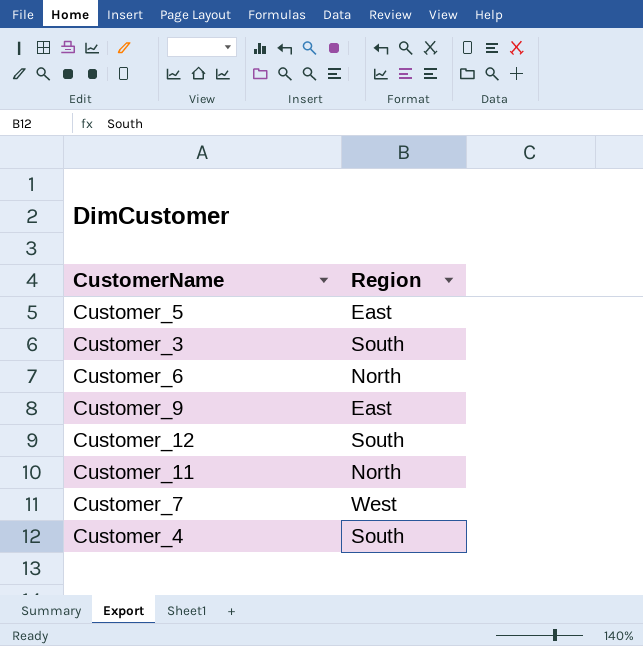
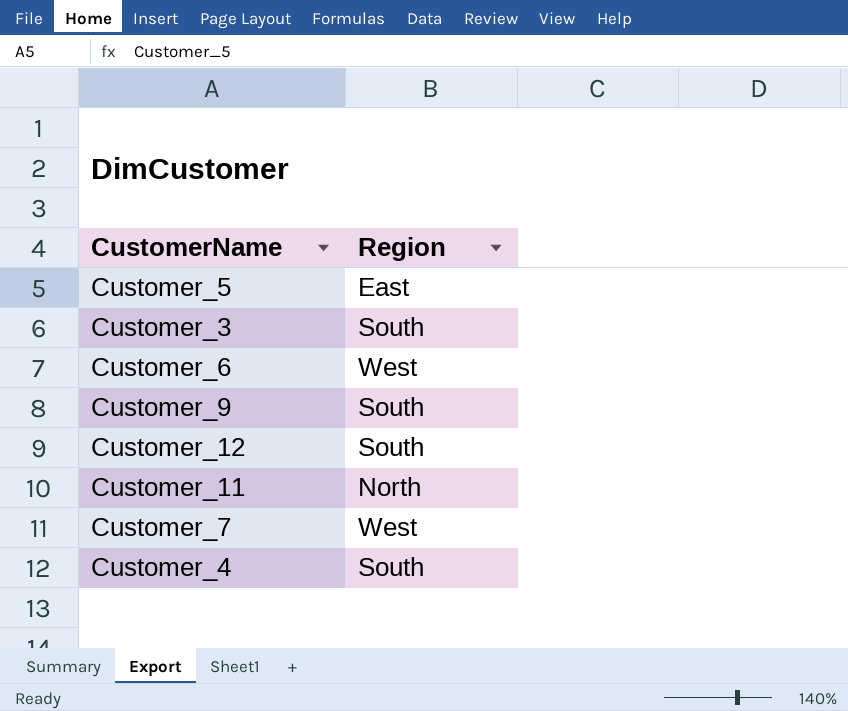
Customer_6 | Region: North -> West
Customer_9 | Region: East -> South

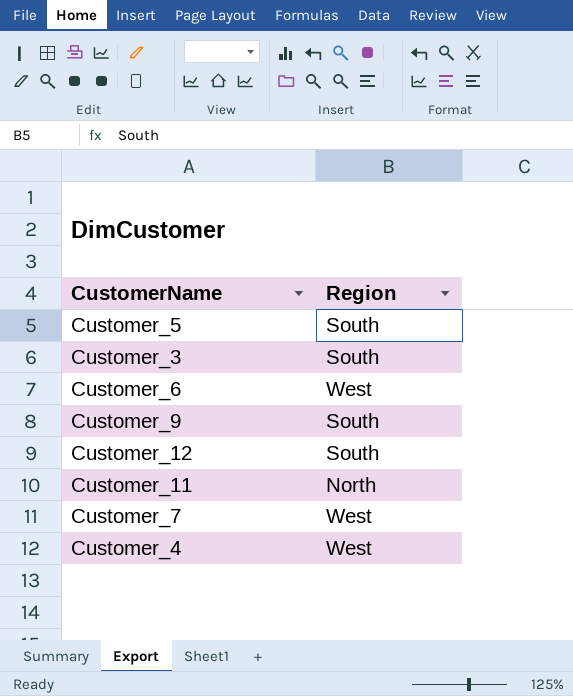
Customer_5 | Region: East -> South
Customer_4 | Region: South -> West

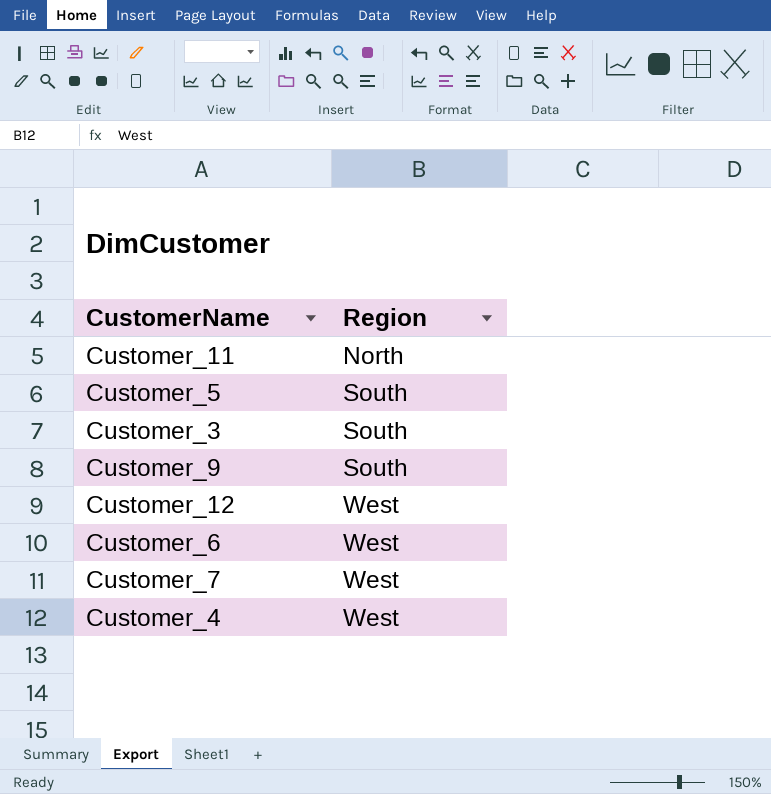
row order: none -> Region ascending
Customer_12 | Region: South -> West

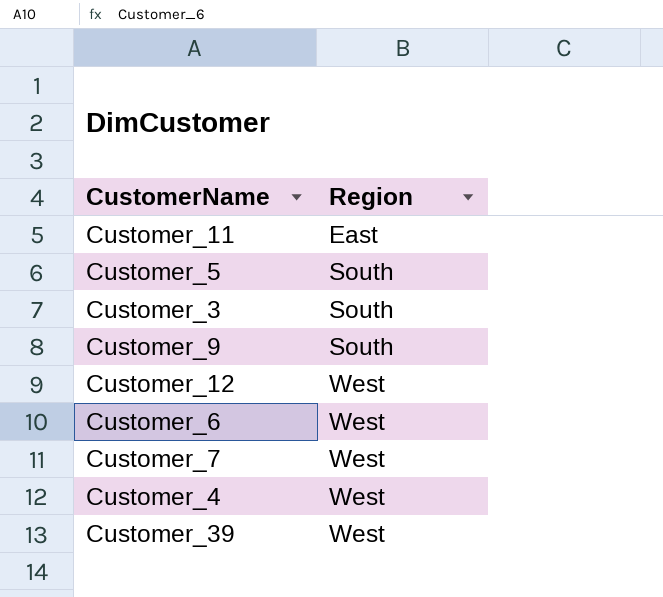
Customer_11 | Region: North -> East
row Customer_39: none -> West

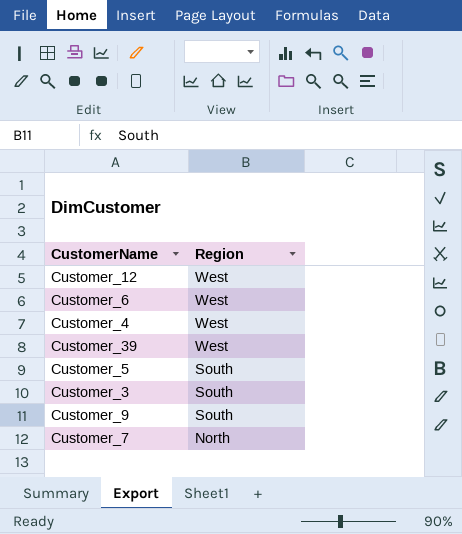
row order: Region ascending -> Region descending
row Customer_11: East -> none
Customer_7 | Region: West -> North

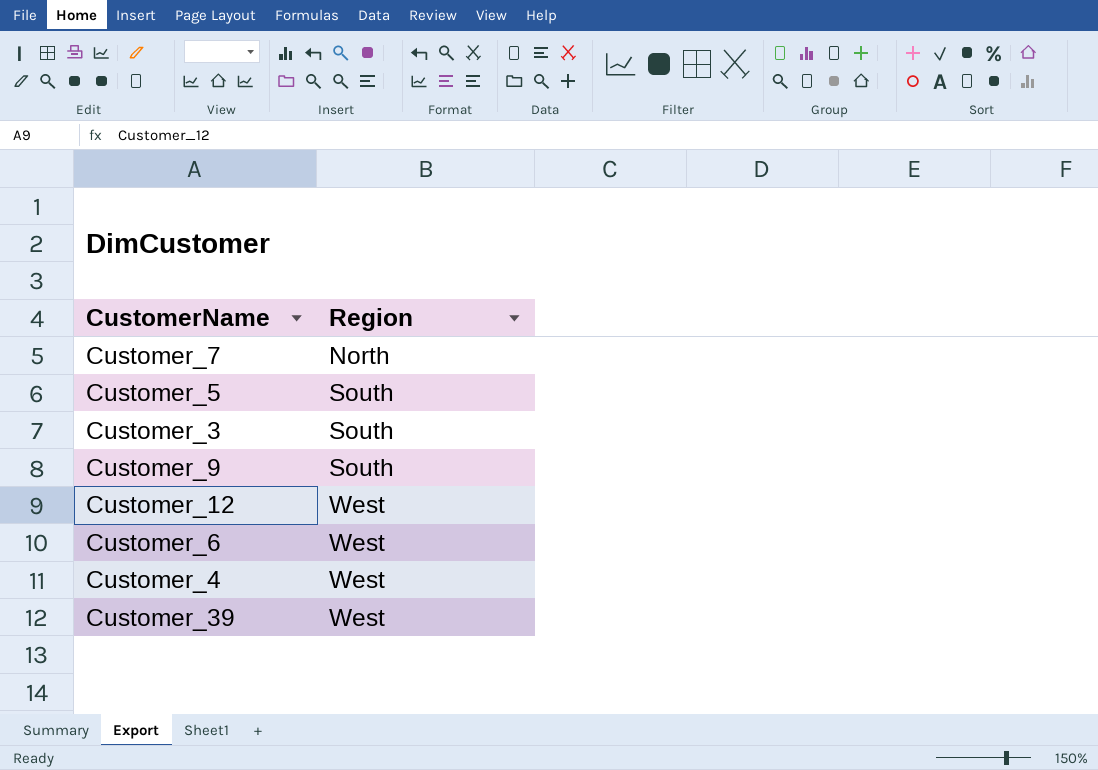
row order: Region descending -> Region ascending

